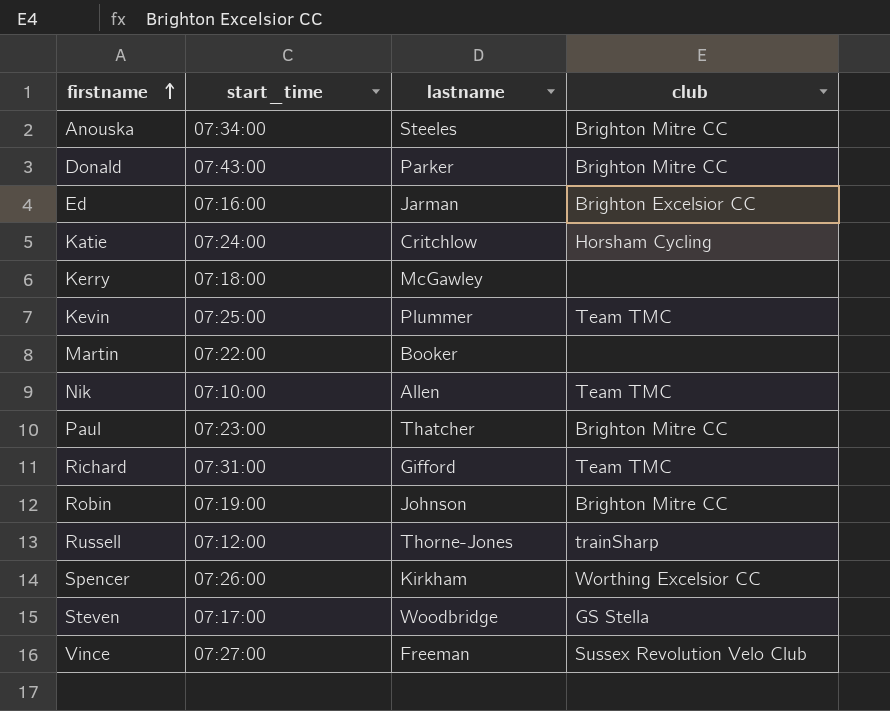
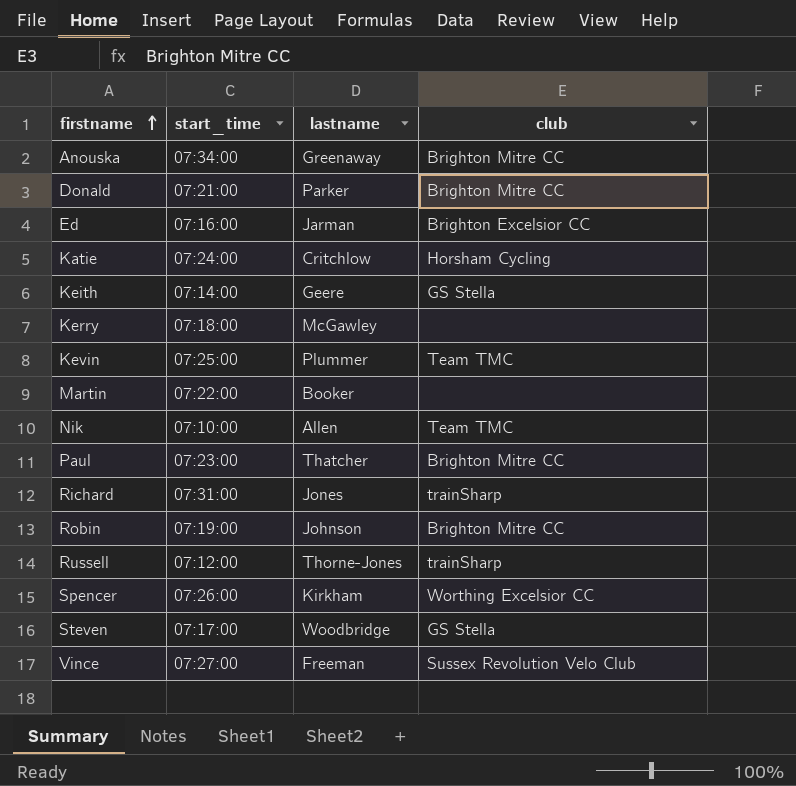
Anouska | lastname: Steeles -> Greenaway
Donald | start_time: 07:43:00 -> 07:21:00
row Keith: none -> 07:14:00 | Geere | GS Stella
Richard | lastname: Gifford -> Jones
Richard | club: Team TMC -> trainSharp

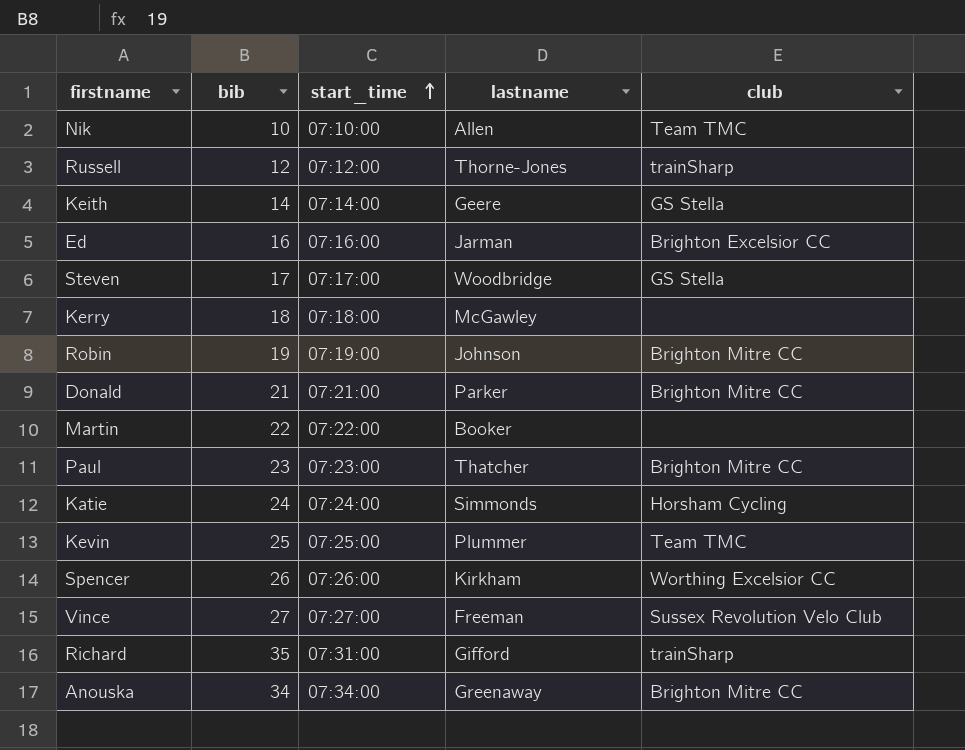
row order: firstname ascending -> start_time ascending
column bib | position: none -> 2
Katie | lastname: Critchlow -> Simmonds
Richard | lastname: Jones -> Gifford

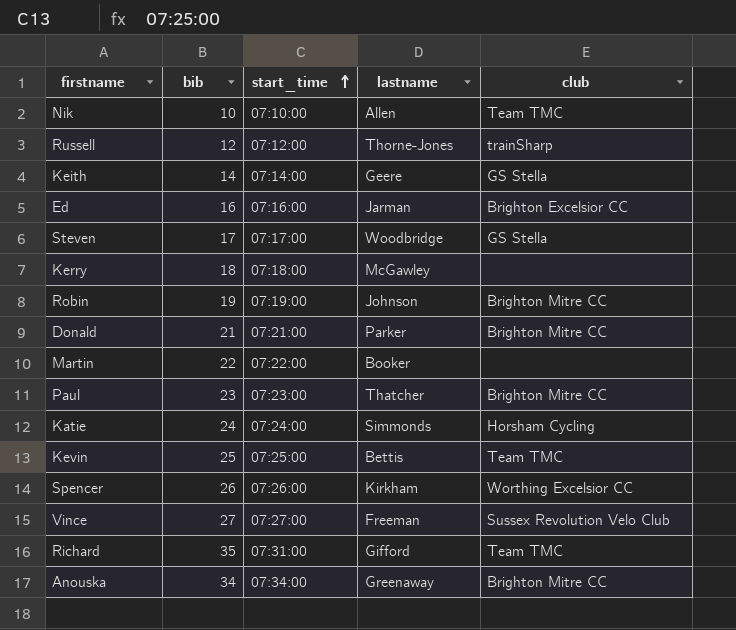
Kevin | lastname: Plummer -> Bettis
Richard | club: trainSharp -> Team TMC

